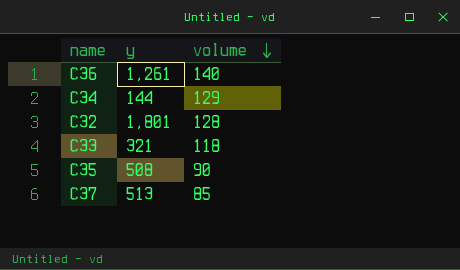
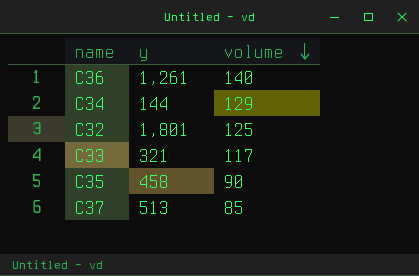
C32 | volume: 128 -> 125
C33 | volume: 118 -> 117
C35 | y: 508 -> 458

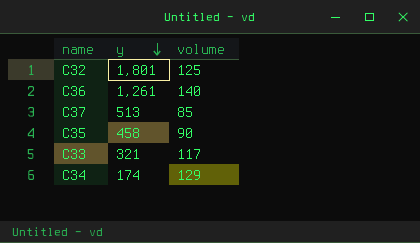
row order: volume descending -> y descending
C34 | y: 144 -> 174

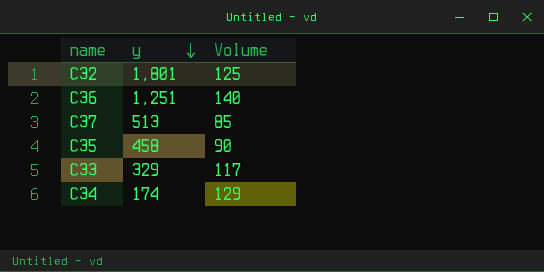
column name: volume -> Volume
C36 | y: 1,261 -> 1,251
C33 | y: 321 -> 329

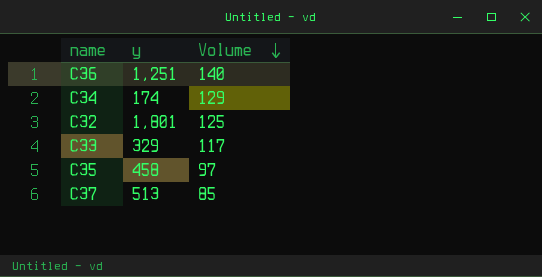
row order: y descending -> Volume descending
C35 | Volume: 90 -> 97

